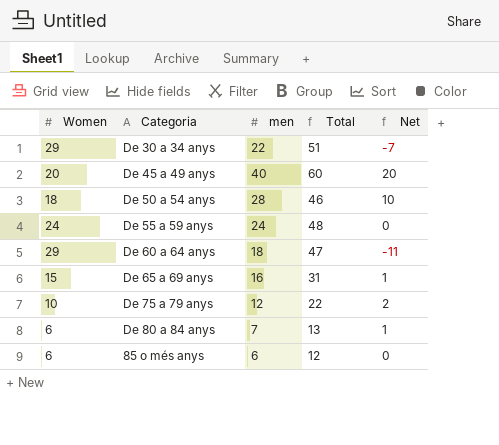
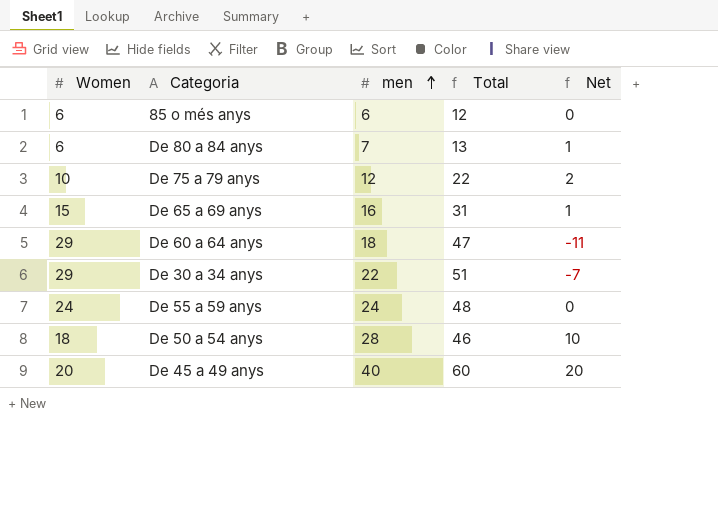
row order: none -> men ascending

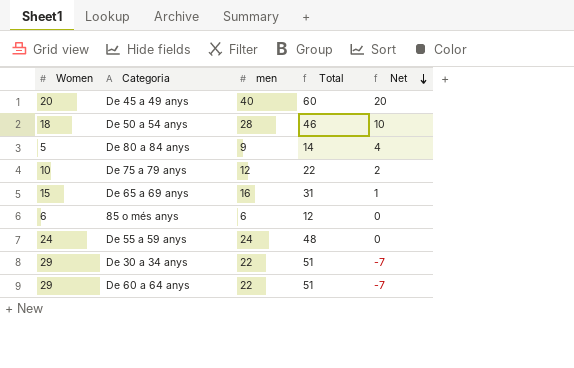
row order: men ascending -> Net descending
De 80 a 84 anys | Women: 6 -> 5
De 80 a 84 anys | men: 7 -> 9
De 80 a 84 anys | Total: 13 -> 14
De 80 a 84 anys | Net: 1 -> 4
De 60 a 64 anys | men: 18 -> 22
De 60 a 64 anys | Total: 47 -> 51
De 60 a 64 anys | Net: -11 -> -7

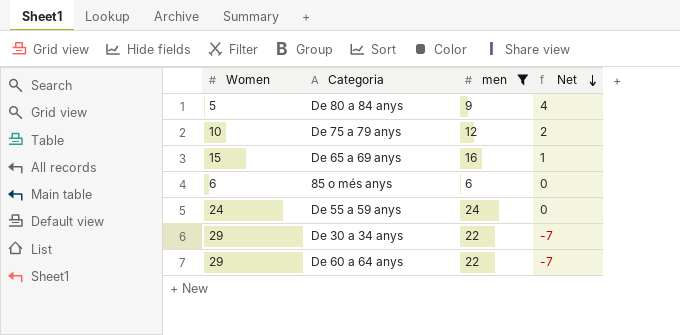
filter: none -> men <= 24
column Total | formula: [Women] + [men] -> none

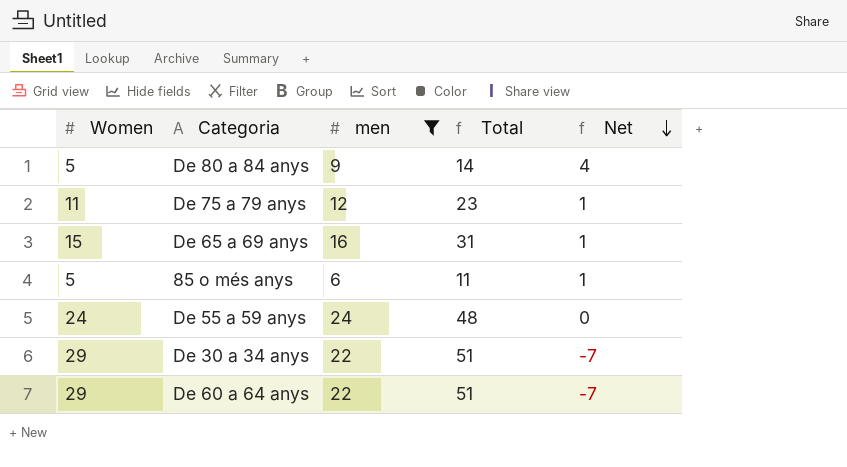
column Total | formula: none -> [Women] + [men]
De 75 a 79 anys | Women: 10 -> 11
De 75 a 79 anys | Net: 2 -> 1
85 o més anys | Women: 6 -> 5
85 o més anys | Net: 0 -> 1

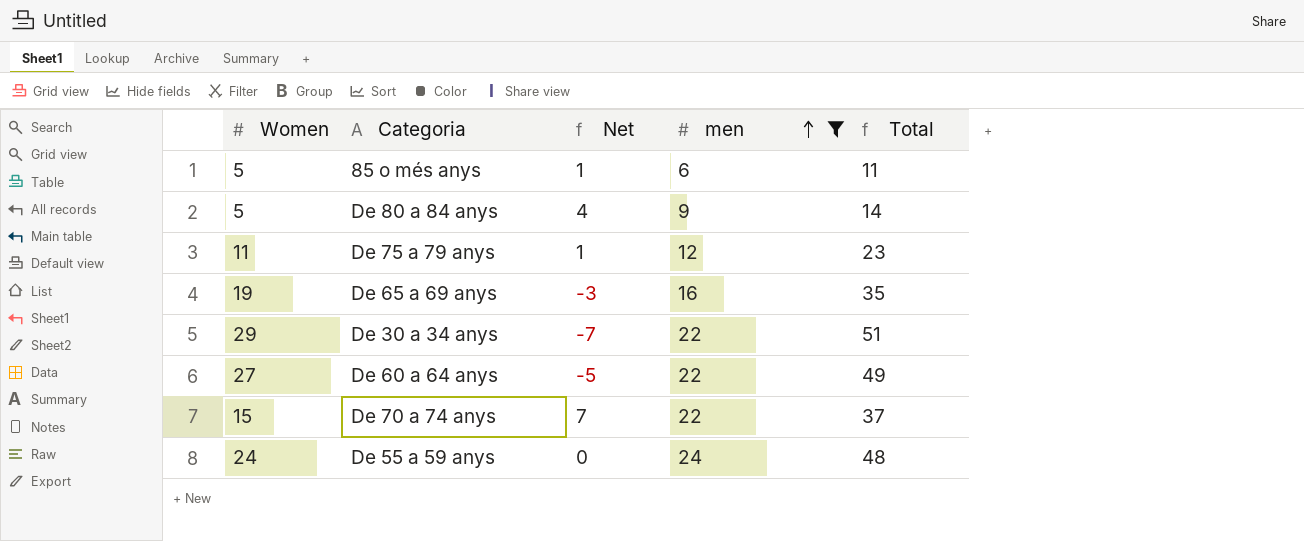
row order: Net descending -> men ascending
column Net | position: 5 -> 3
De 65 a 69 anys | Women: 15 -> 19
De 65 a 69 anys | Net: 1 -> -3
De 65 a 69 anys | Total: 31 -> 35
De 60 a 64 anys | Women: 29 -> 27
De 60 a 64 anys | Net: -7 -> -5
De 60 a 64 anys | Total: 51 -> 49
row De 70 a 74 anys: none -> 15 | 7 | 22 | 37

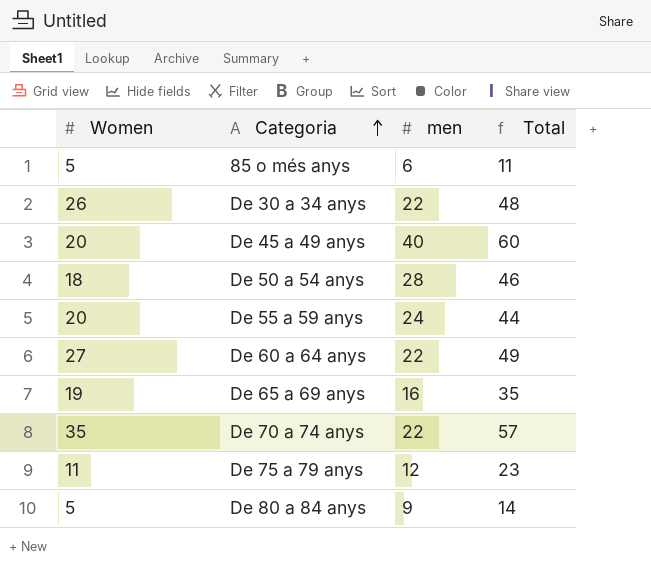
filter: men <= 24 -> none
row order: men ascending -> Categoria ascending
column Net | formula: [men] - [Women] -> none
De 30 a 34 anys | Women: 29 -> 26
De 30 a 34 anys | Total: 51 -> 48
De 55 a 59 anys | Women: 24 -> 20
De 55 a 59 anys | Total: 48 -> 44
De 70 a 74 anys | Women: 15 -> 35
De 70 a 74 anys | Total: 37 -> 57

